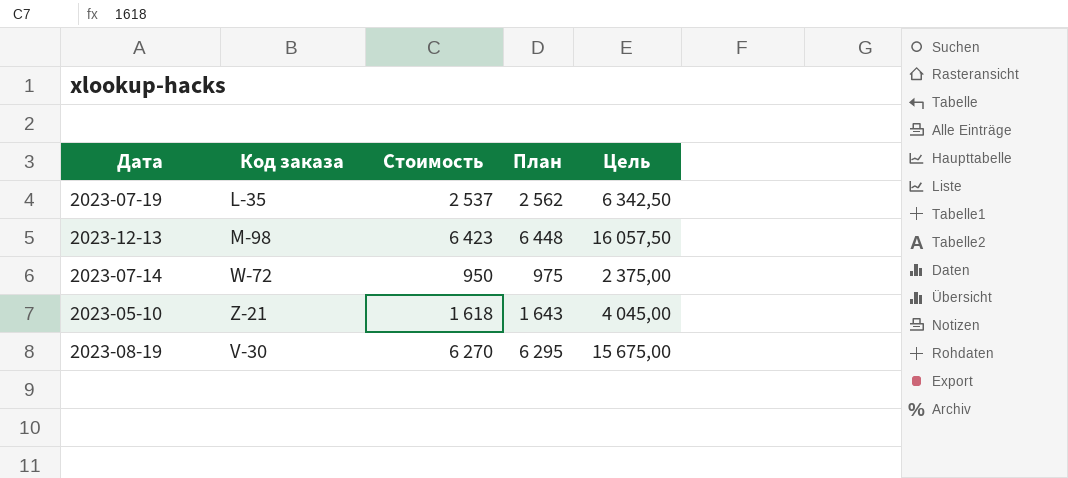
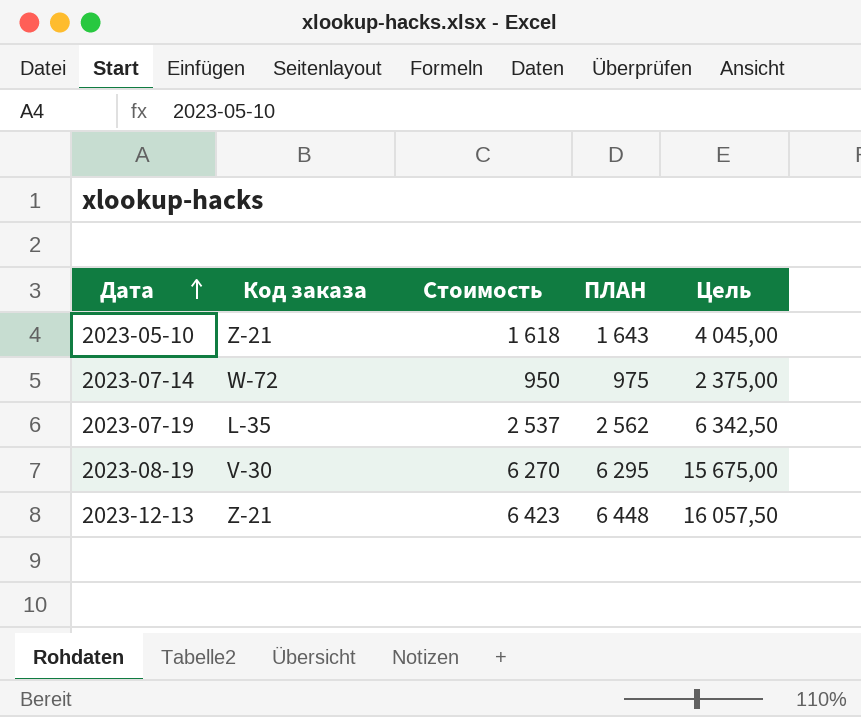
row order: none -> Дата ascending
column name: План -> ПЛАН
2023-12-13 | Код заказа: M-98 -> Z-21

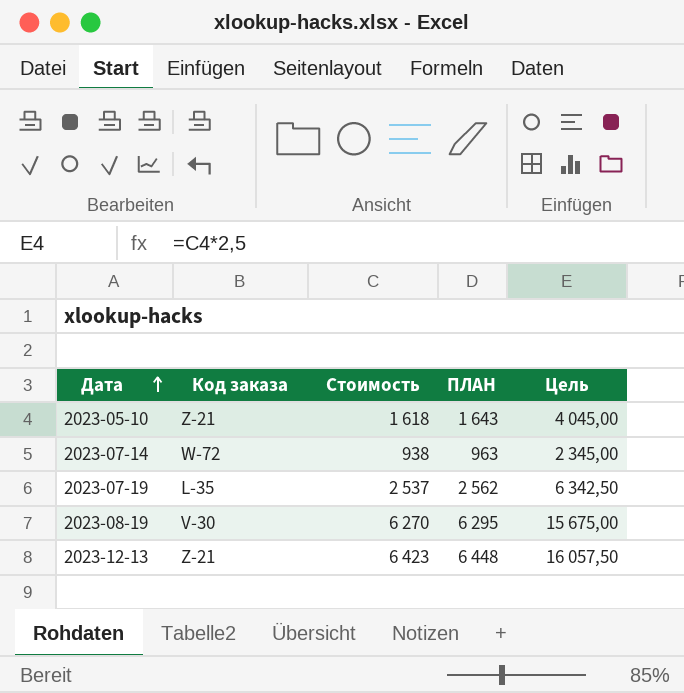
2023-07-14 | Стоимость: 950 -> 938
2023-07-14 | ПЛАН: 975 -> 963
2023-07-14 | Цель: 2 375,00 -> 2 345,00

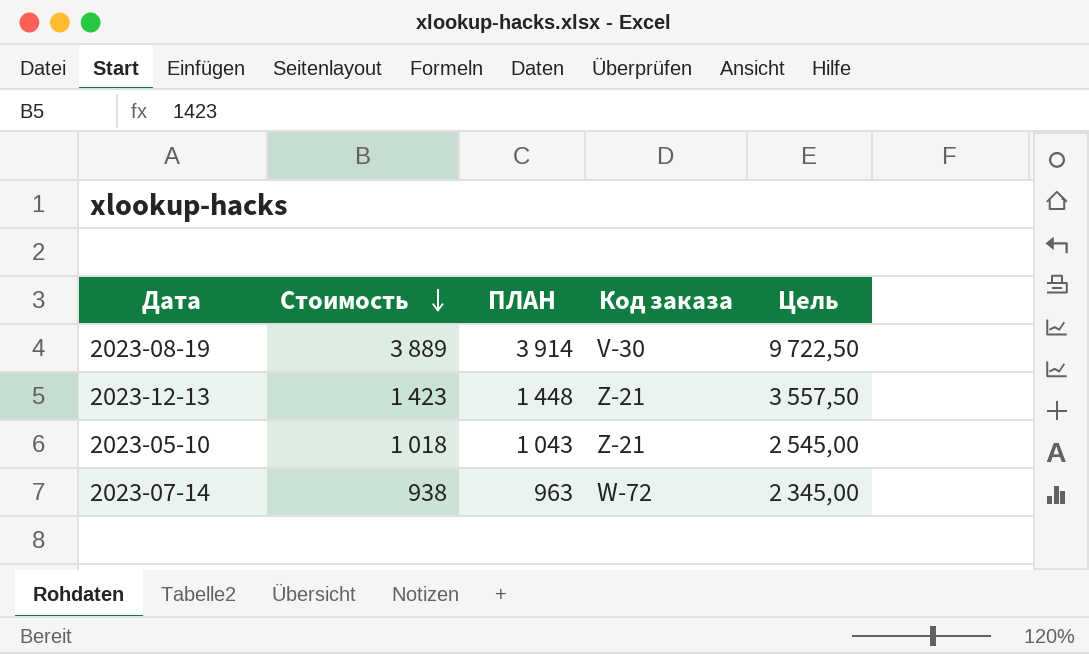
row order: Дата ascending -> Стоимость descending
column Код заказа | position: 2 -> 4
row 2023-07-19: L-35 | 2 537 | 2 562 | 6 342,50 -> none
2023-08-19 | Стоимость: 6 270 -> 3 889
2023-08-19 | ПЛАН: 6 295 -> 3 914
2023-08-19 | Цель: 15 675,00 -> 9 722,50
2023-12-13 | Стоимость: 6 423 -> 1 423
2023-12-13 | ПЛАН: 6 448 -> 1 448
2023-12-13 | Цель: 16 057,50 -> 3 557,50
2023-05-10 | Стоимость: 1 618 -> 1 018
2023-05-10 | ПЛАН: 1 643 -> 1 043
2023-05-10 | Цель: 4 045,00 -> 2 545,00

